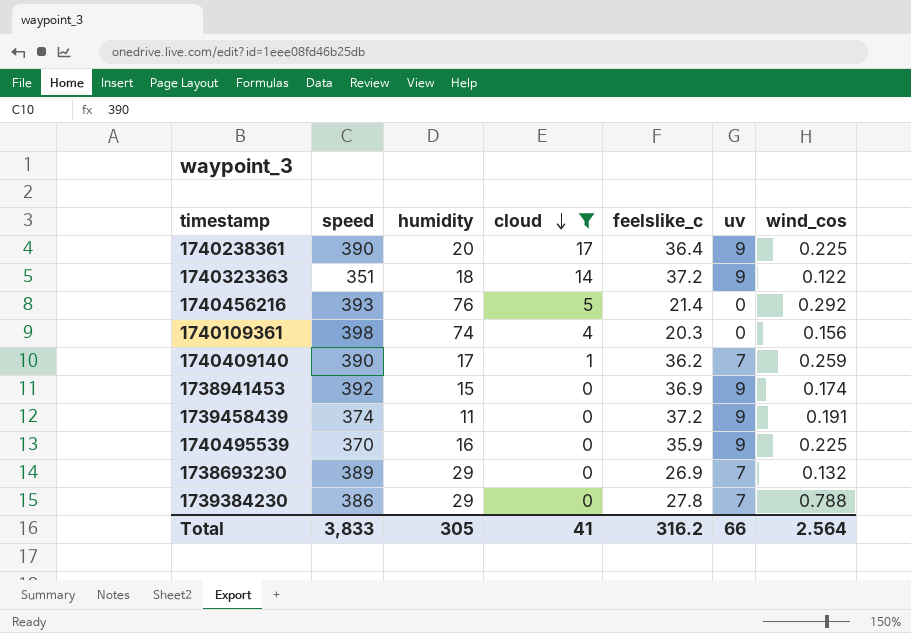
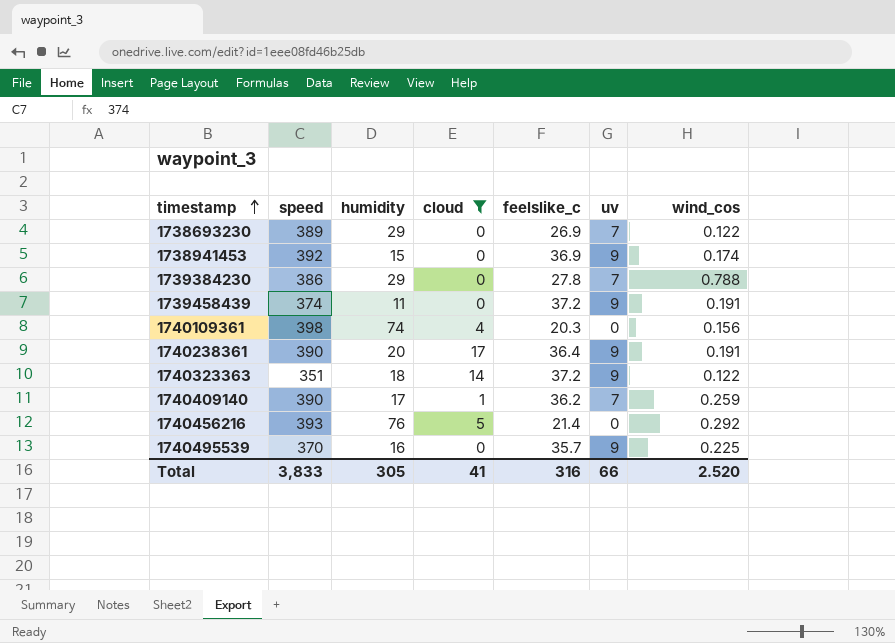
row order: cloud descending -> timestamp ascending
1738693230 | wind_cos: 0.132 -> 0.122
1740238361 | wind_cos: 0.225 -> 0.191
1740495539 | feelslike_c: 35.9 -> 35.7
Total | feelslike_c: 316.2 -> 316
Total | wind_cos: 2.564 -> 2.520

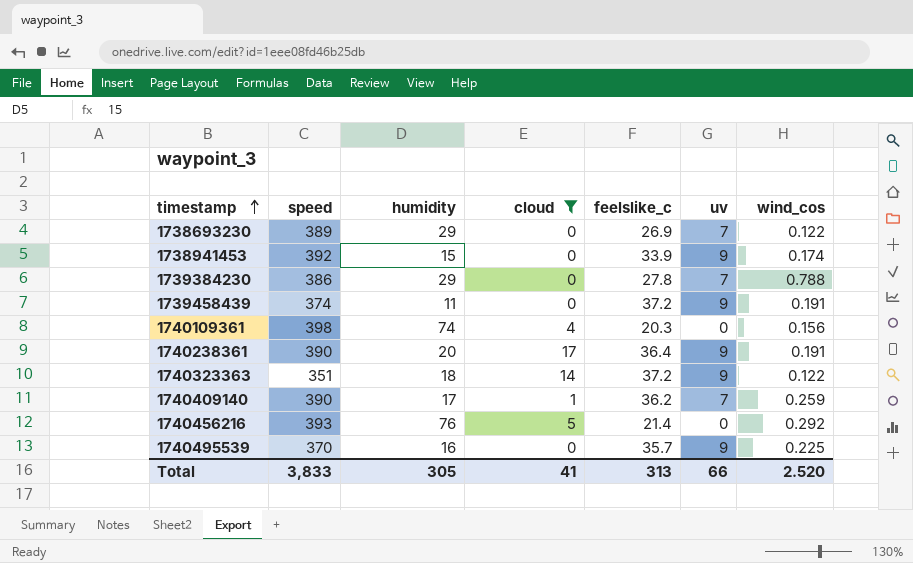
1738941453 | feelslike_c: 36.9 -> 33.9
Total | feelslike_c: 316 -> 313

